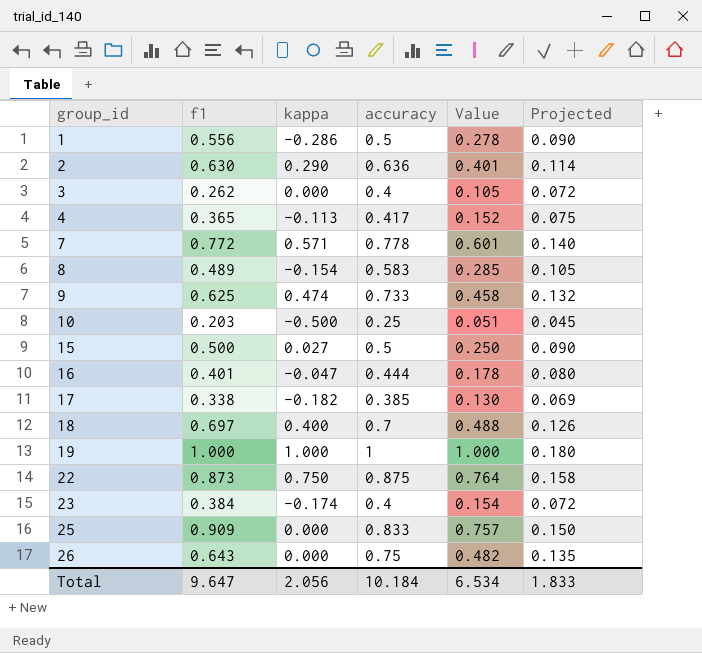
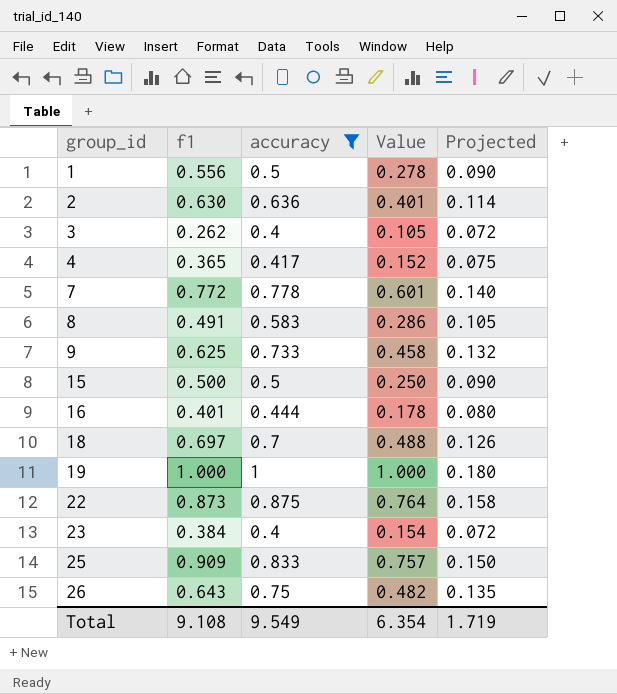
filter: none -> accuracy >= 0.4
column kappa | position: 3 -> none
8 | f1: 0.489 -> 0.491
8 | Value: 0.285 -> 0.286
Total | f1: 9.647 -> 9.108
Total | accuracy: 10.184 -> 9.549
Total | Value: 6.534 -> 6.354
Total | Projected: 1.833 -> 1.719

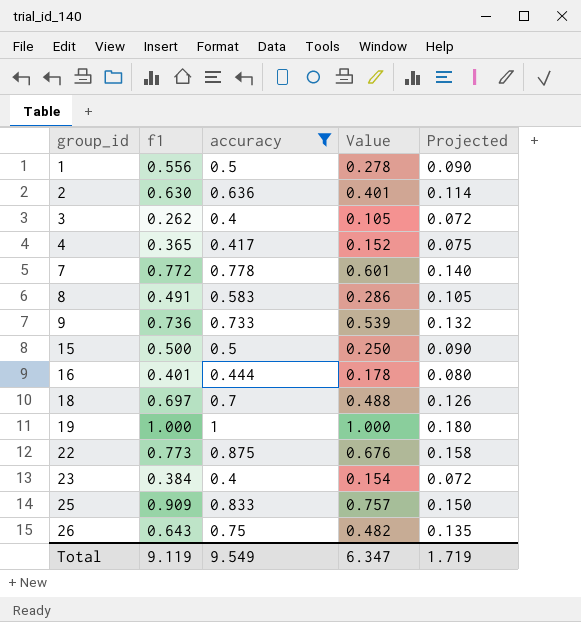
9 | f1: 0.625 -> 0.736
9 | Value: 0.458 -> 0.539
22 | f1: 0.873 -> 0.773
22 | Value: 0.764 -> 0.676
Total | f1: 9.108 -> 9.119
Total | Value: 6.354 -> 6.347

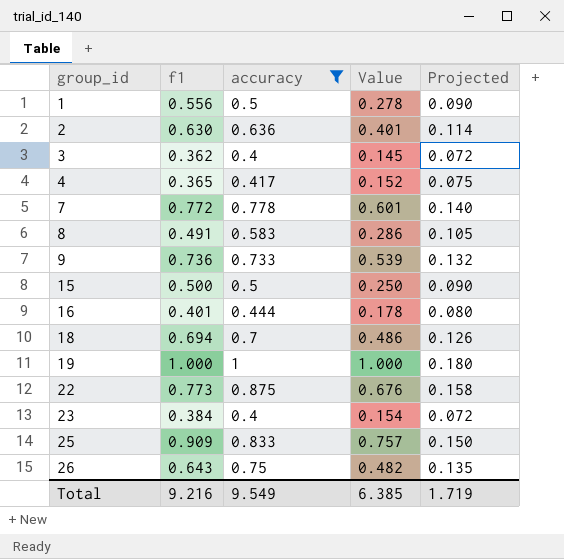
3 | f1: 0.262 -> 0.362
3 | Value: 0.105 -> 0.145
18 | f1: 0.697 -> 0.694
18 | Value: 0.488 -> 0.486
Total | f1: 9.119 -> 9.216
Total | Value: 6.347 -> 6.385

